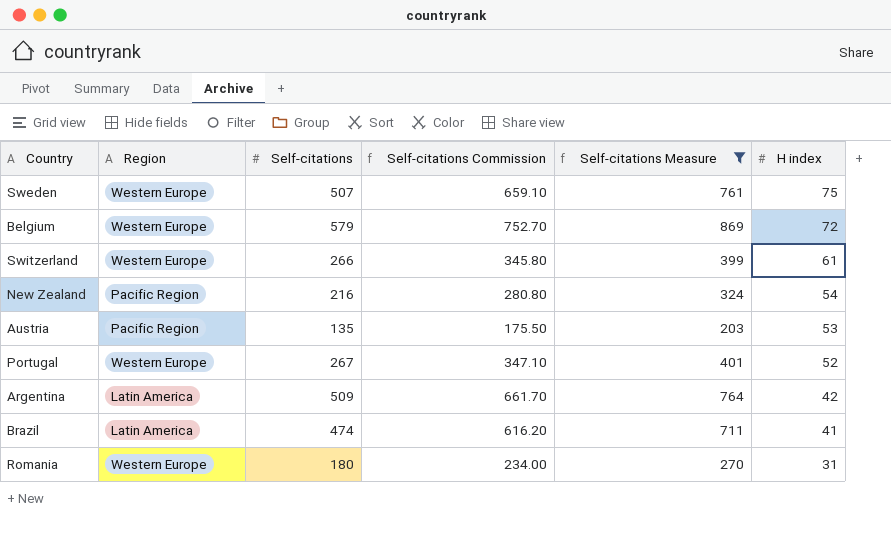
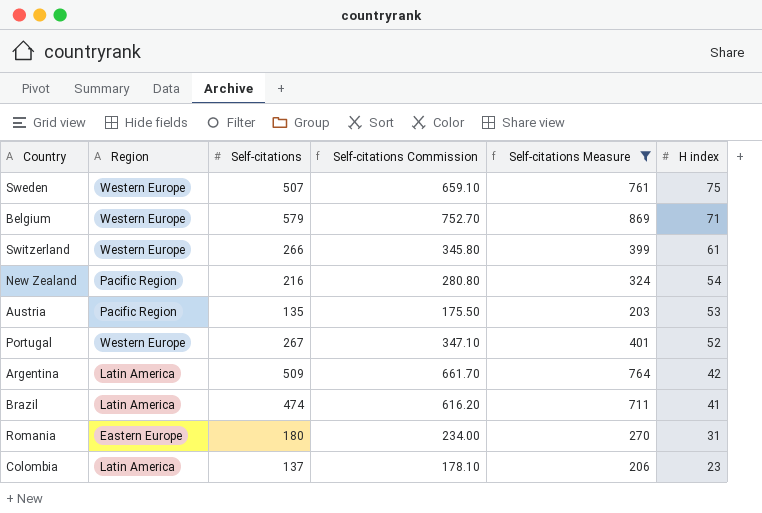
Belgium | H index: 72 -> 71
Romania | Region: Western Europe -> Eastern Europe
row Colombia: none -> Latin America | 137 | 178.10 | 206 | 23

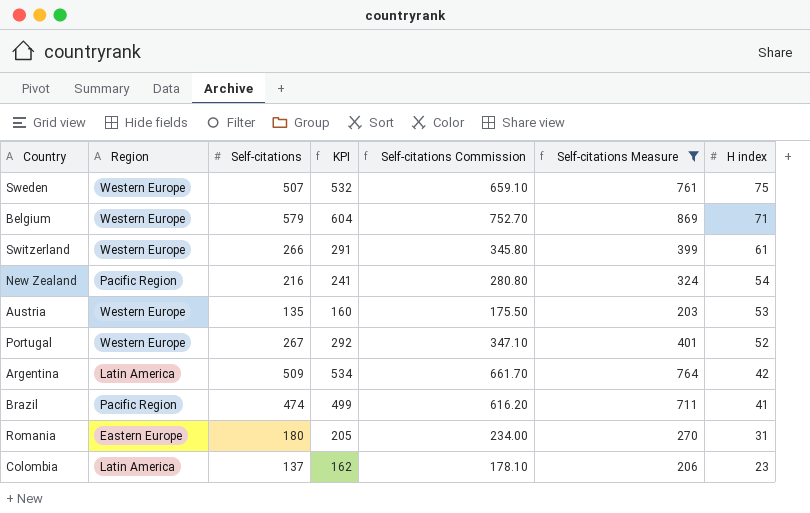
column KPI | formula: none -> [Self-citations] + 25
Austria | Region: Pacific Region -> Western Europe
Brazil | Region: Latin America -> Pacific Region

